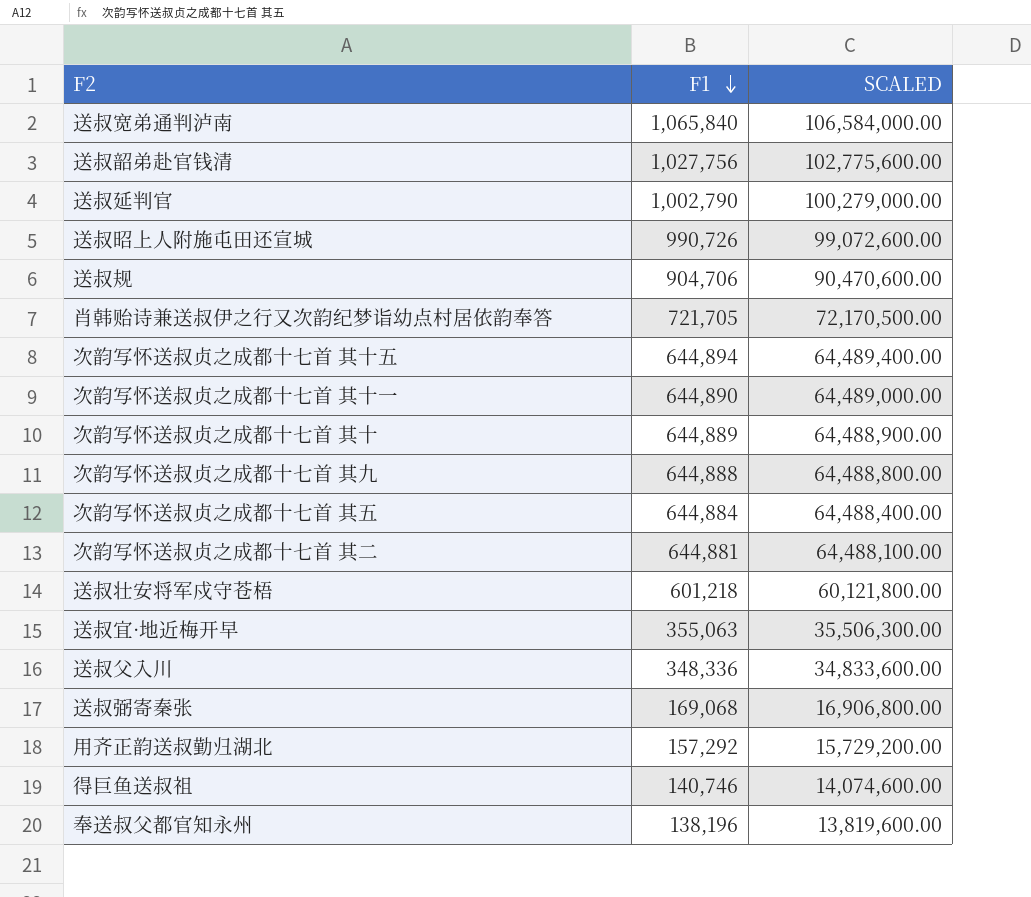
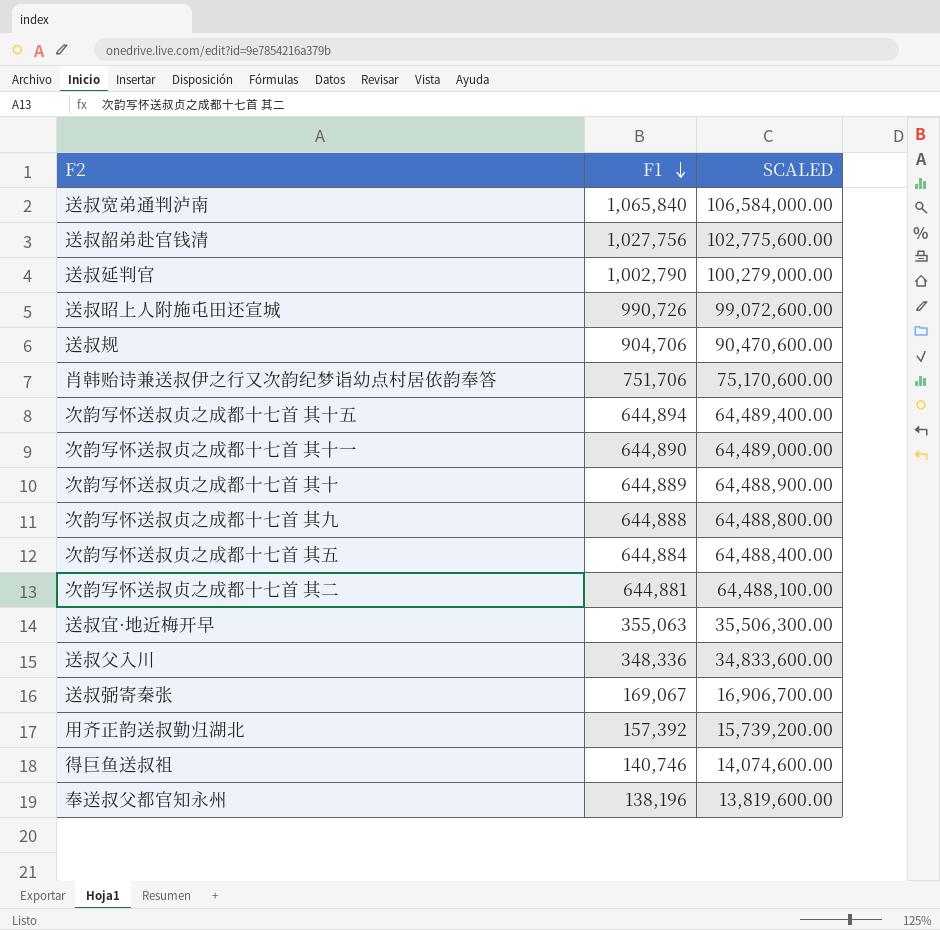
row 送叔壮安将军戍守苍梧: 601,218 | 60,121,800.00 -> none
肖韩贻诗兼送叔伊之行又次韵纪梦诣幼点村居依韵奉答 | F1: 721,705 -> 751,706
肖韩贻诗兼送叔伊之行又次韵纪梦诣幼点村居依韵奉答 | SCALED: 72,170,500.00 -> 75,170,600.00
送叔弼寄秦张 | F1: 169,068 -> 169,067
送叔弼寄秦张 | SCALED: 16,906,800.00 -> 16,906,700.00
用齐正韵送叔勤归湖北 | F1: 157,292 -> 157,392
用齐正韵送叔勤归湖北 | SCALED: 15,729,200.00 -> 15,739,200.00

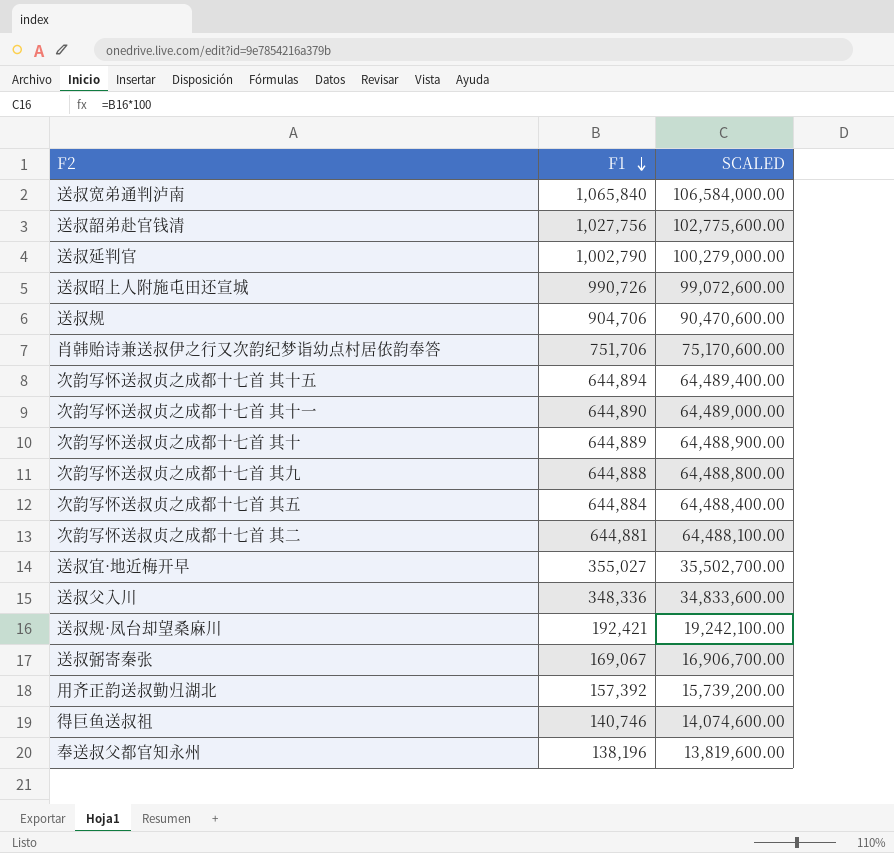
送叔宜·地近梅开早 | F1: 355,063 -> 355,027
送叔宜·地近梅开早 | SCALED: 35,506,300.00 -> 35,502,700.00
row 送叔规·凤台却望桑麻川: none -> 192,421 | 19,242,100.00

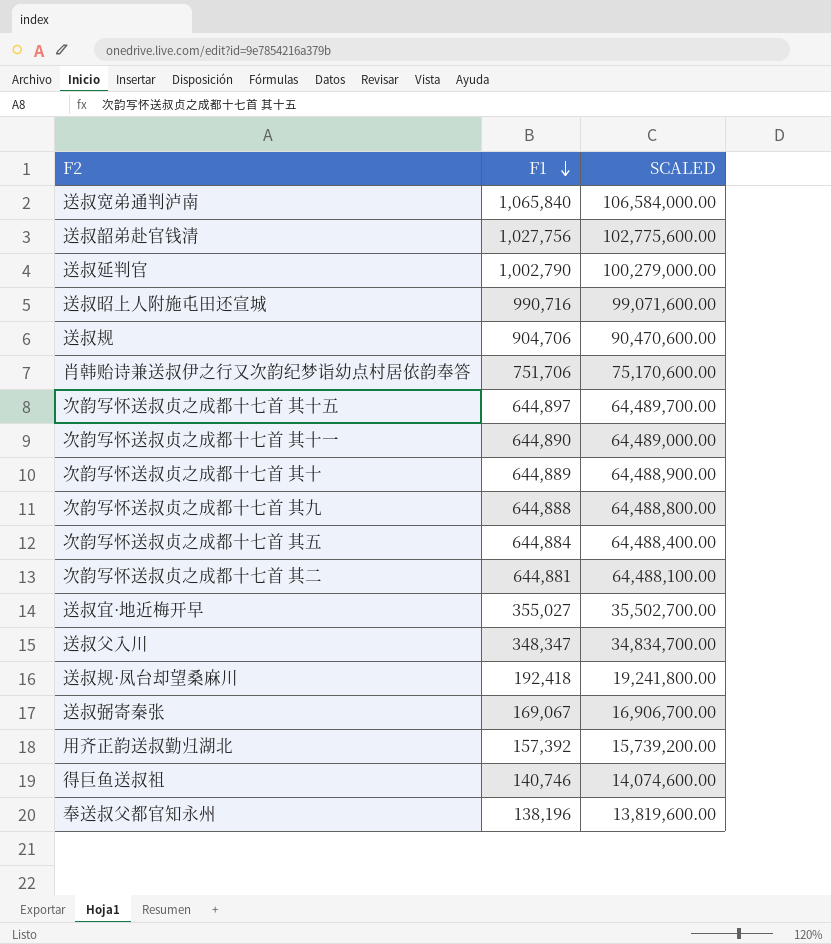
送叔昭上人附施屯田还宣城 | F1: 990,726 -> 990,716
送叔昭上人附施屯田还宣城 | SCALED: 99,072,600.00 -> 99,071,600.00
次韵写怀送叔贞之成都十七首 其十五 | F1: 644,894 -> 644,897
次韵写怀送叔贞之成都十七首 其十五 | SCALED: 64,489,400.00 -> 64,489,700.00
送叔父入川 | F1: 348,336 -> 348,347
送叔父入川 | SCALED: 34,833,600.00 -> 34,834,700.00
送叔规·凤台却望桑麻川 | F1: 192,421 -> 192,418
送叔规·凤台却望桑麻川 | SCALED: 19,242,100.00 -> 19,241,800.00

